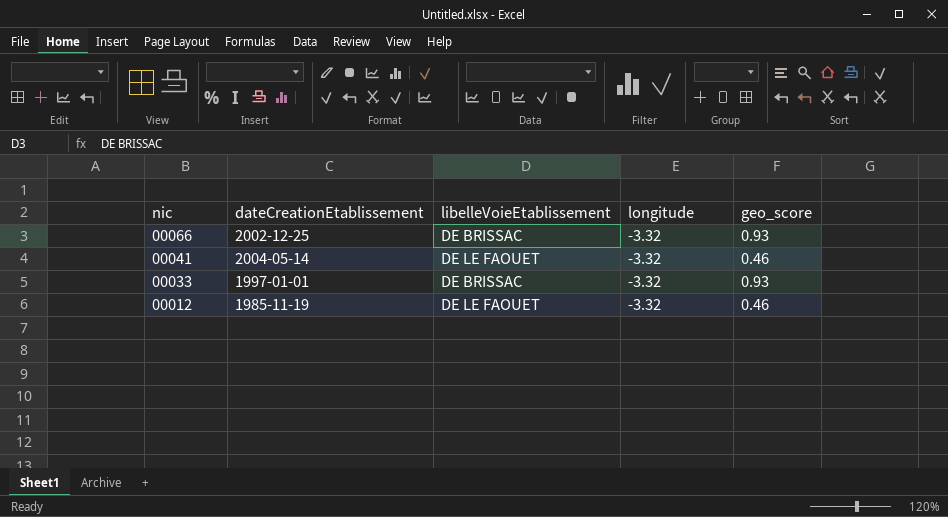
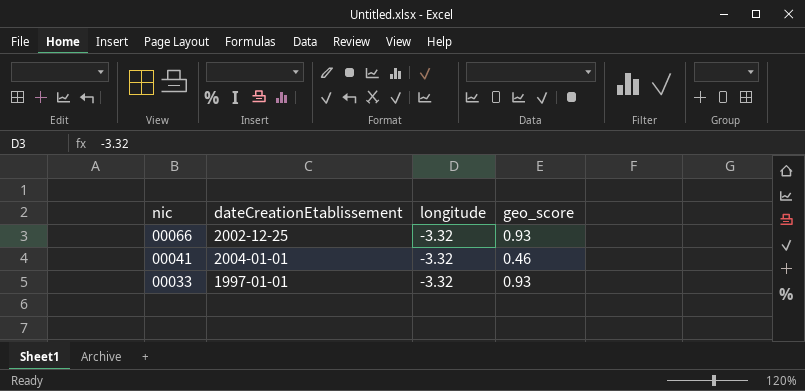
column libelleVoieEtablissement | position: 3 -> none
row 00012: 1985-11-19 | DE LE FAOUET | -3.32 | 0.46 -> none
00041 | dateCreationEtablissement: 2004-05-14 -> 2004-01-01

